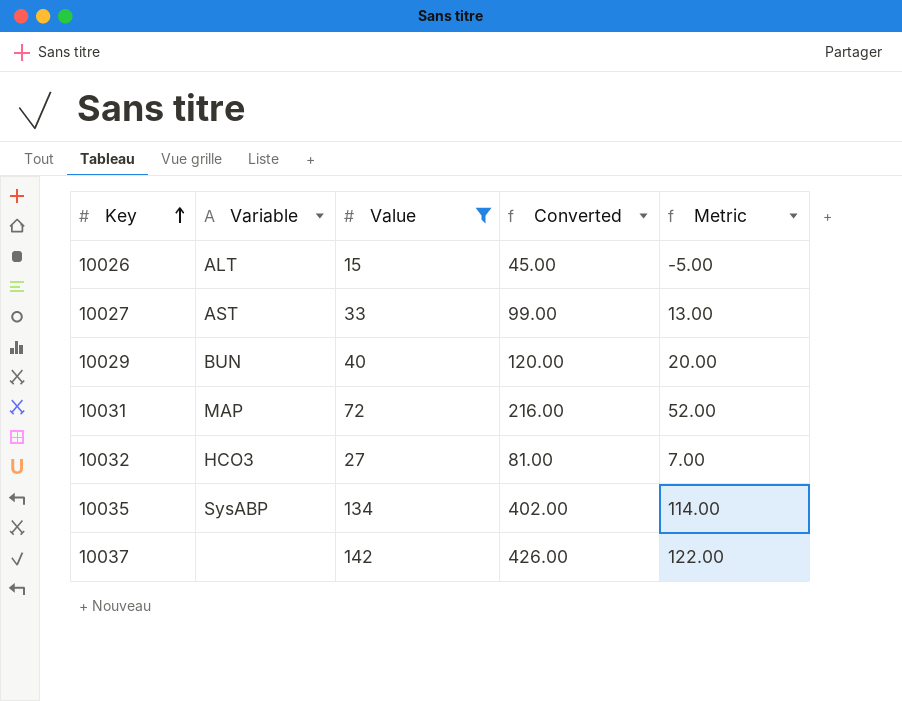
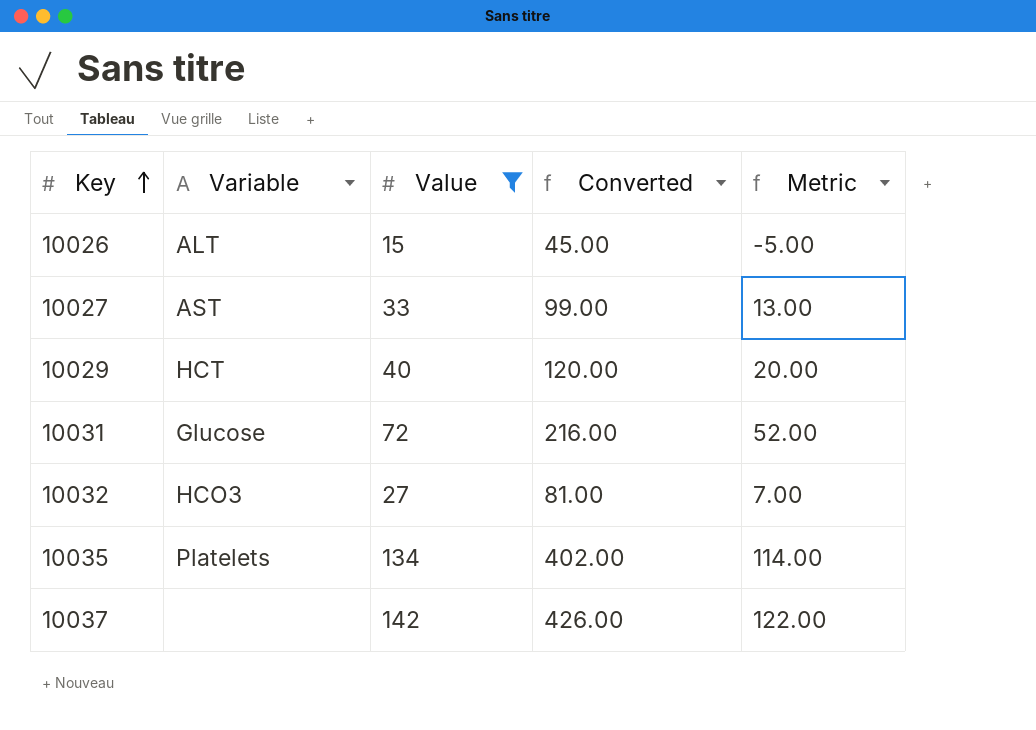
10029 | Variable: BUN -> HCT
10031 | Variable: MAP -> Glucose
10035 | Variable: SysABP -> Platelets

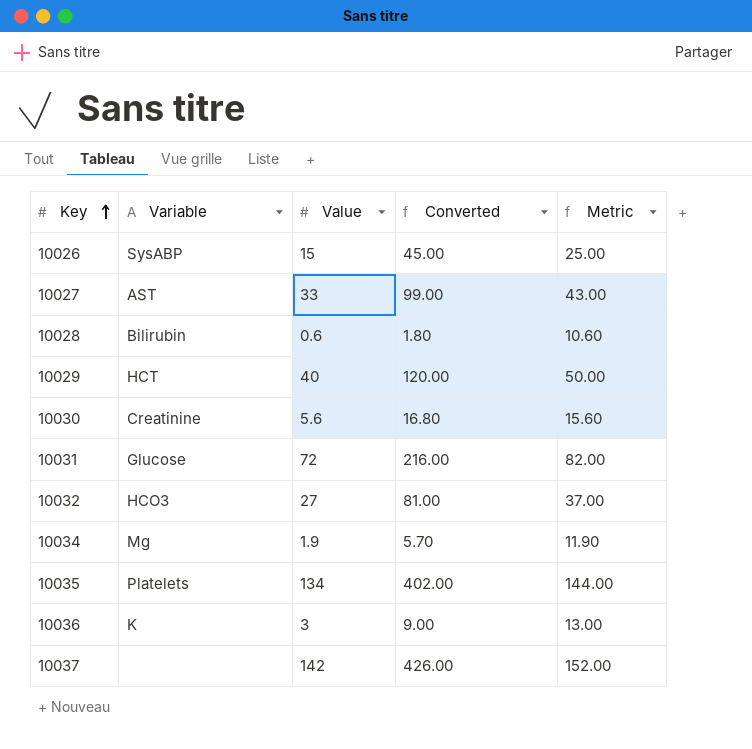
filter: Value >= 15 -> none
column Metric | formula: [Value] - 20 -> [Value] + 10
10026 | Variable: ALT -> SysABP

